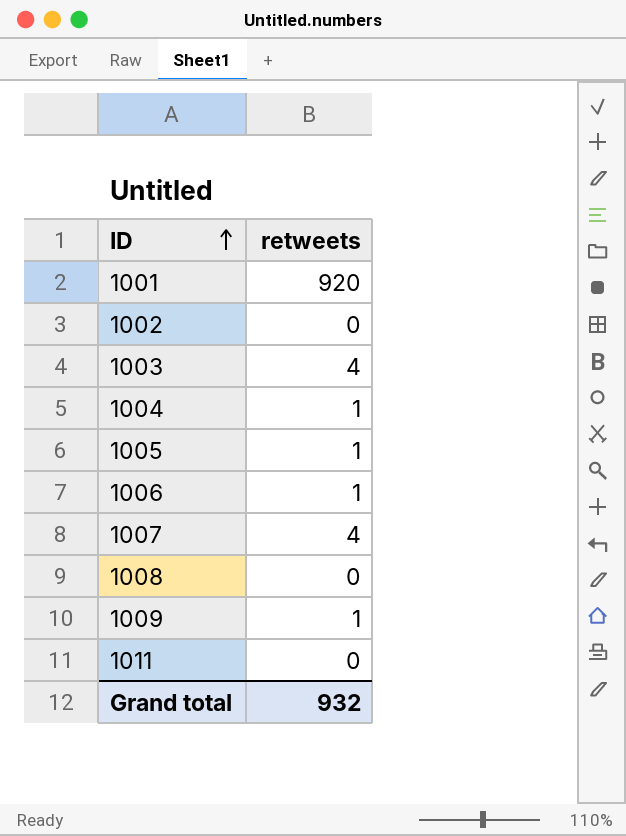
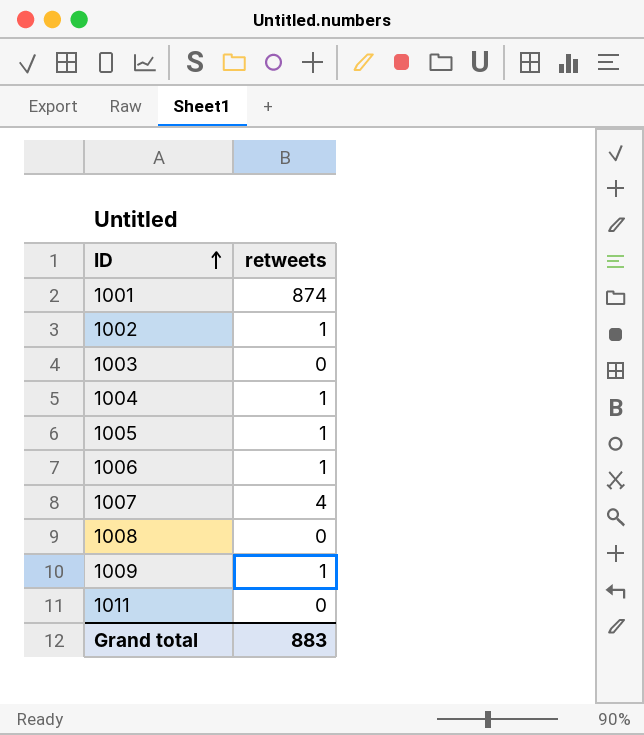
1001 | retweets: 920 -> 874
1002 | retweets: 0 -> 1
1003 | retweets: 4 -> 0
Grand total | retweets: 932 -> 883

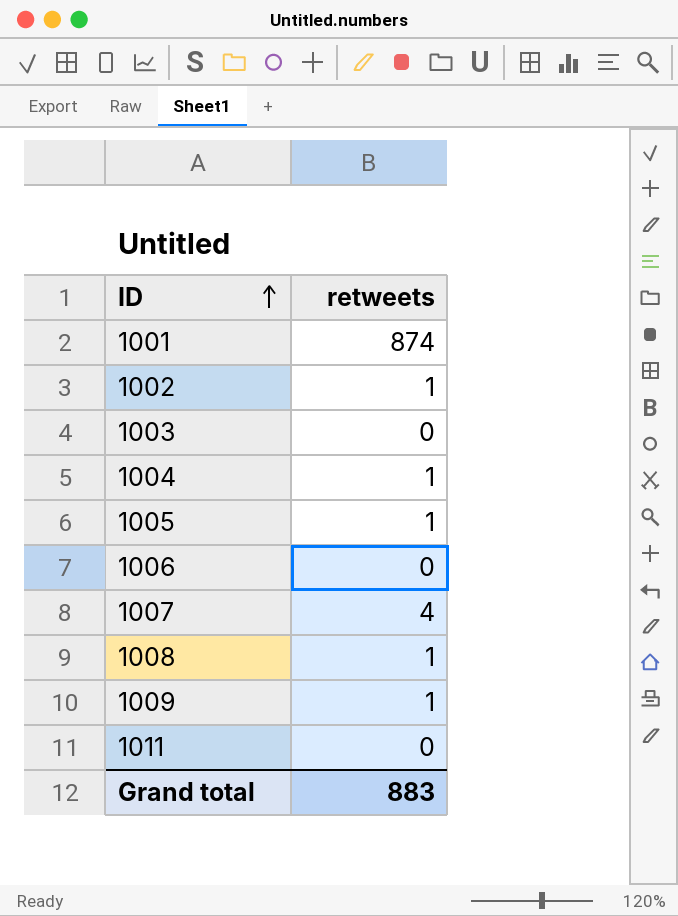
1006 | retweets: 1 -> 0
1008 | retweets: 0 -> 1

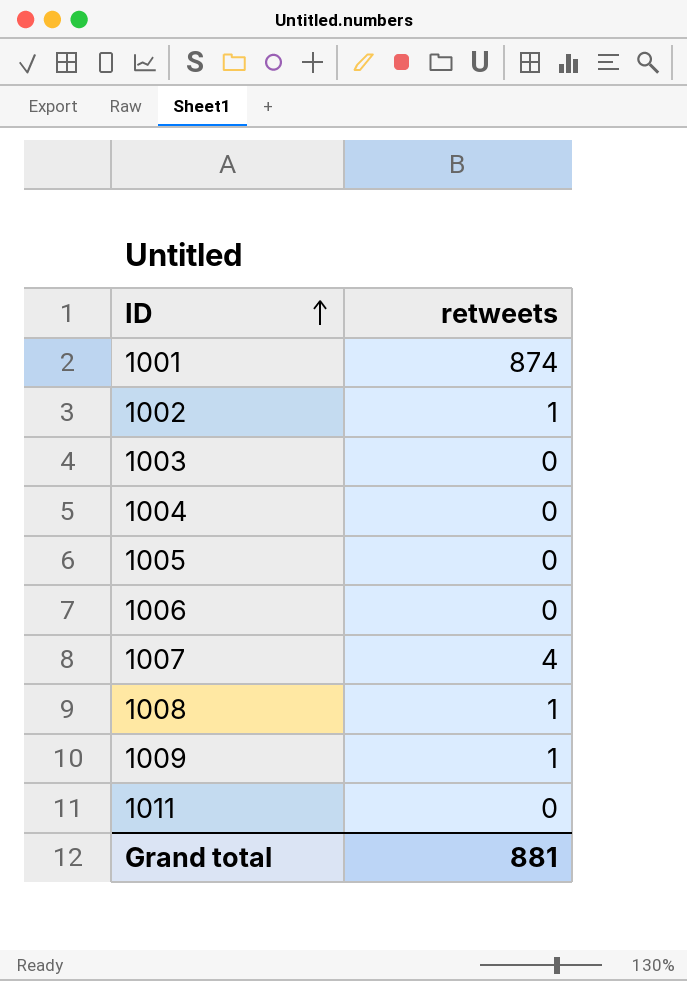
1004 | retweets: 1 -> 0
1005 | retweets: 1 -> 0
Grand total | retweets: 883 -> 881

